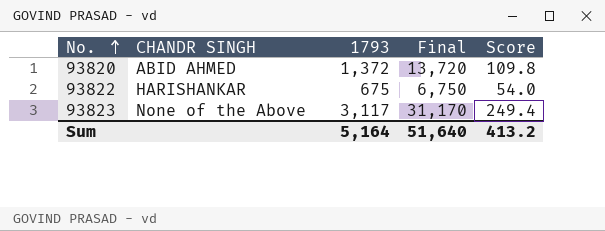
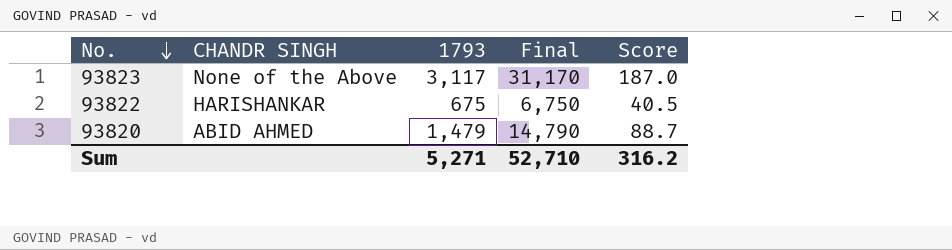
row order: No. ascending -> No. descending
column Score | formula: [1793] * 0.08 -> [1793] * 0.06
93820 | 1793: 1,372 -> 1,479
93820 | Final: 13,720 -> 14,790
Sum | 1793: 5,164 -> 5,271
Sum | Final: 51,640 -> 52,710
Sum | Score: 413.2 -> 316.2

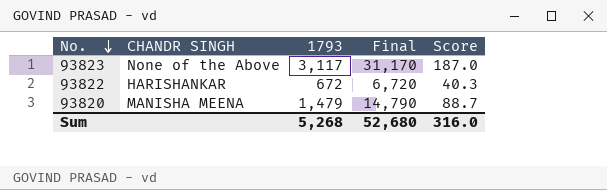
93822 | 1793: 675 -> 672
93822 | Final: 6,750 -> 6,720
93822 | Score: 40.5 -> 40.3
93820 | CHANDR SINGH: ABID AHMED -> MANISHA MEENA
Sum | 1793: 5,271 -> 5,268
Sum | Final: 52,710 -> 52,680
Sum | Score: 316.2 -> 316.0

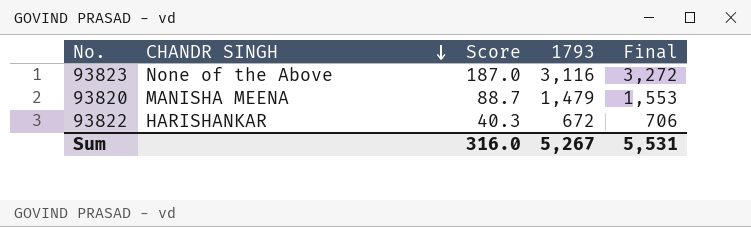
row order: No. descending -> CHANDR SINGH descending
column Score | position: 5 -> 3
column Final | formula: [1793] * 10 -> [1793] * 1.05
93823 | 1793: 3,117 -> 3,116
Sum | 1793: 5,268 -> 5,267
Sum | Final: 52,680 -> 5,531

